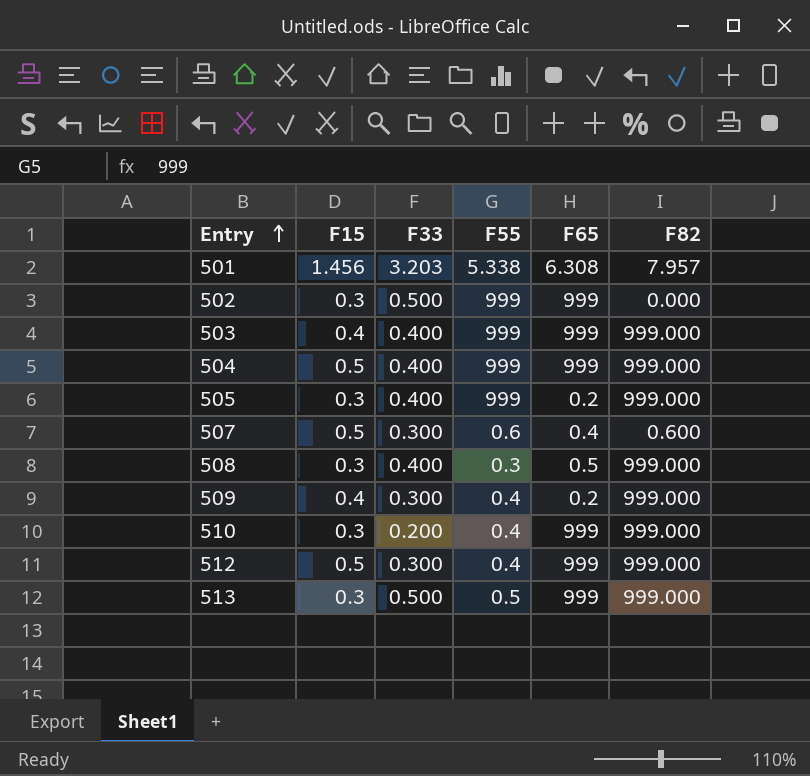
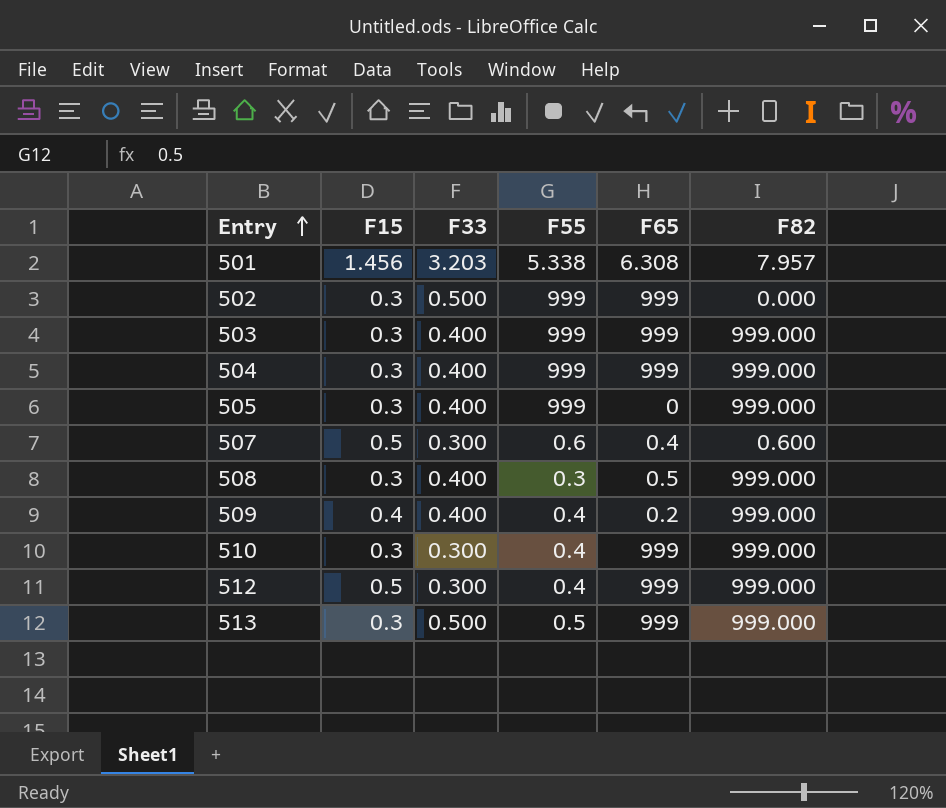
503 | F15: 0.4 -> 0.3
504 | F15: 0.5 -> 0.3
505 | F65: 0.2 -> 0
509 | F33: 0.300 -> 0.400
510 | F33: 0.200 -> 0.300

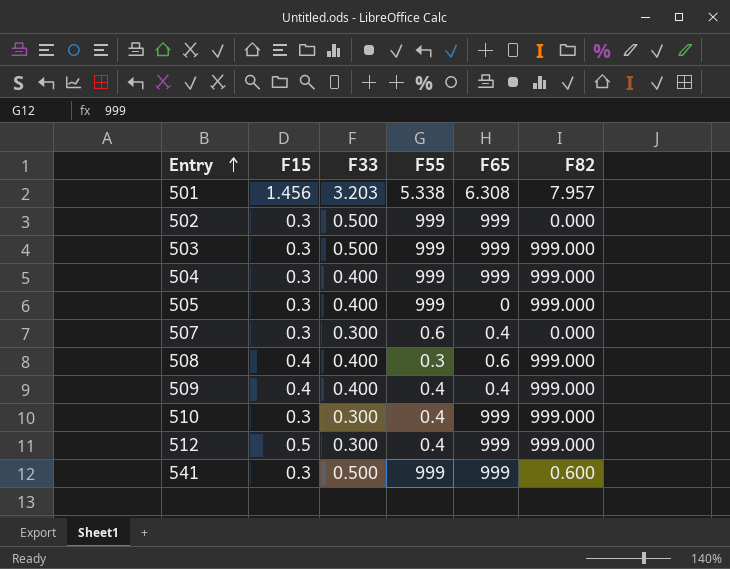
row 513: 0.3 | 0.500 | 0.5 | 999 | 999.000 -> none
503 | F33: 0.400 -> 0.500
507 | F15: 0.5 -> 0.3
507 | F82: 0.600 -> 0.000
508 | F15: 0.3 -> 0.4
508 | F65: 0.5 -> 0.6
509 | F65: 0.2 -> 0.4
row 541: none -> 0.3 | 0.500 | 999 | 999 | 0.600

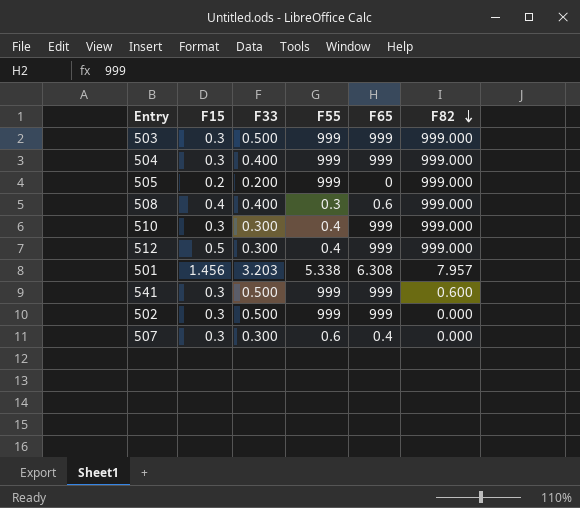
row order: Entry ascending -> F82 descending
row 509: 0.4 | 0.400 | 0.4 | 0.4 | 999.000 -> none
505 | F15: 0.3 -> 0.2
505 | F33: 0.400 -> 0.200

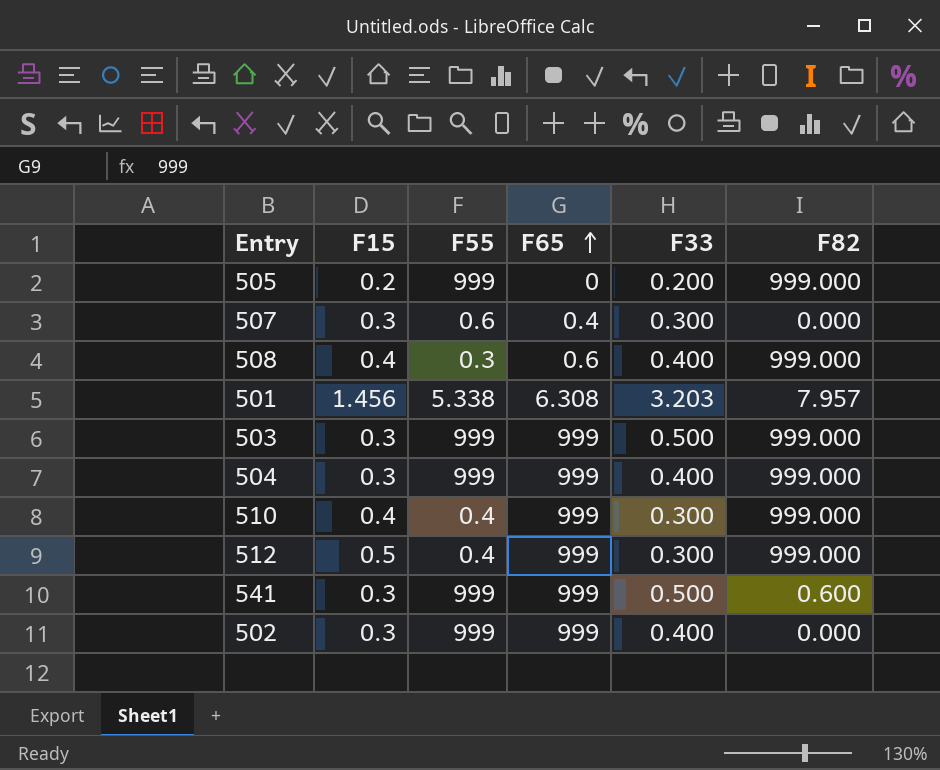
row order: F82 descending -> F65 ascending
column F33 | position: 3 -> 5
510 | F15: 0.3 -> 0.4
502 | F33: 0.500 -> 0.400

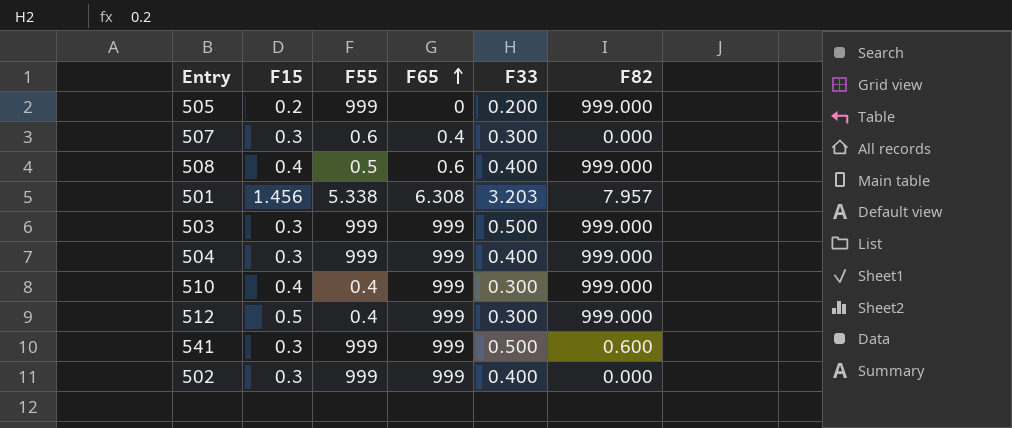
508 | F55: 0.3 -> 0.5

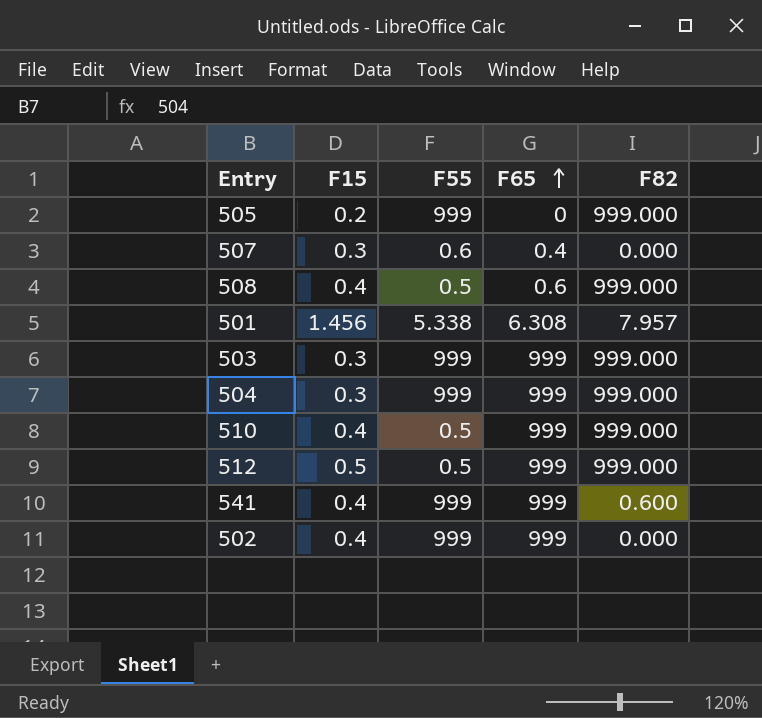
column F33 | position: 5 -> none
510 | F55: 0.4 -> 0.5
512 | F55: 0.4 -> 0.5
541 | F15: 0.3 -> 0.4
502 | F15: 0.3 -> 0.4

